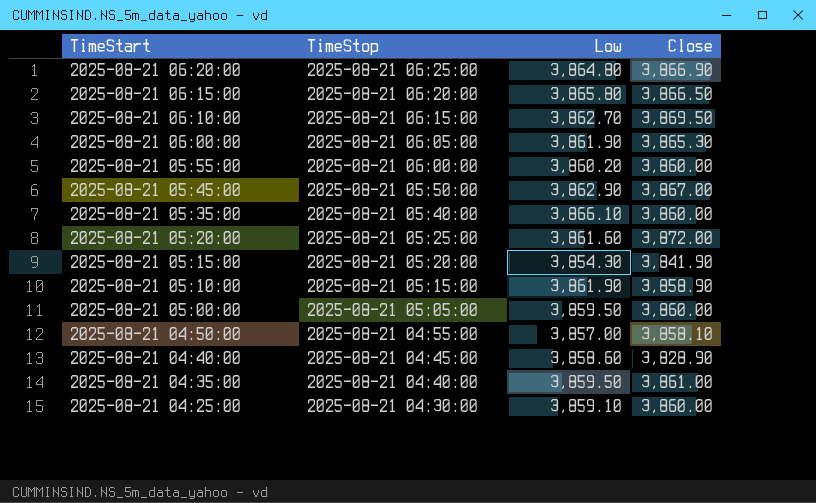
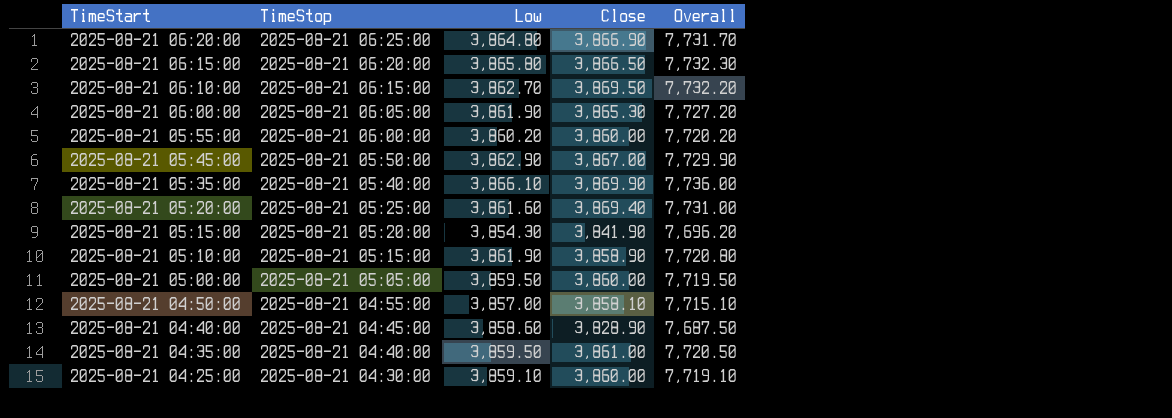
column Overall | formula: none -> [Low] + [Close]
2025-08-21 05:35:00 | Close: 3,860.00 -> 3,869.90
2025-08-21 05:20:00 | Close: 3,872.00 -> 3,869.40

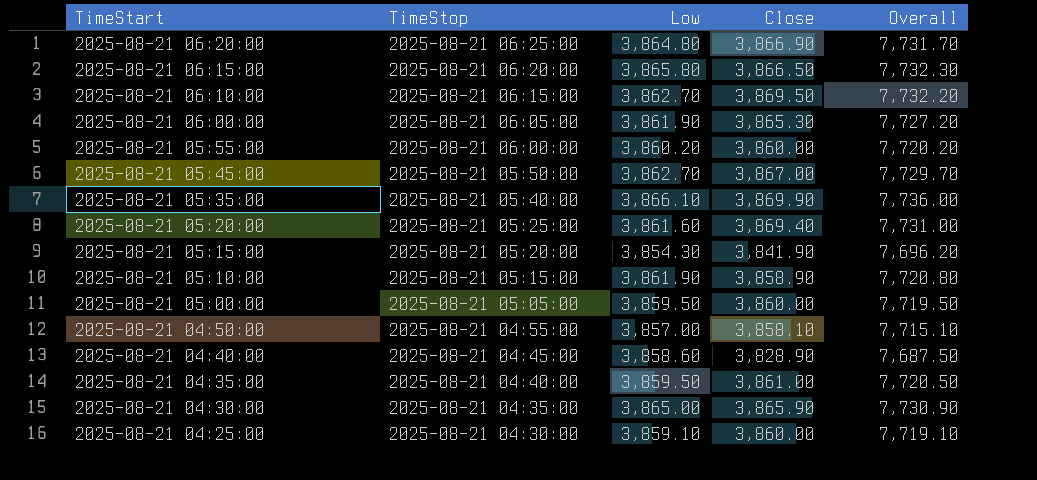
2025-08-21 05:45:00 | Low: 3,862.90 -> 3,862.70
2025-08-21 05:45:00 | Overall: 7,729.90 -> 7,729.70
row 2025-08-21 04:30:00: none -> 2025-08-21 04:35:00 | 3,865.00 | 3,865.90 | 7,730.90

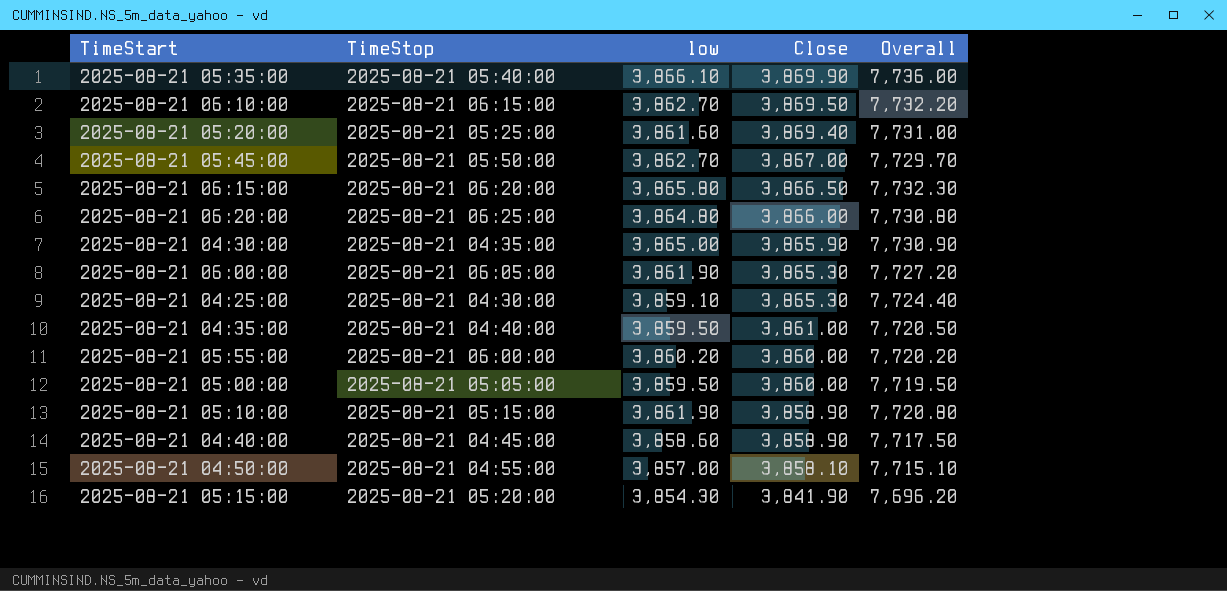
row order: TimeStart descending -> Close descending
column name: Low -> low
2025-08-21 06:20:00 | Close: 3,866.90 -> 3,866.00
2025-08-21 06:20:00 | Overall: 7,731.70 -> 7,730.80
2025-08-21 04:25:00 | Close: 3,860.00 -> 3,865.30
2025-08-21 04:25:00 | Overall: 7,719.10 -> 7,724.40
2025-08-21 04:40:00 | Close: 3,828.90 -> 3,858.90
2025-08-21 04:40:00 | Overall: 7,687.50 -> 7,717.50

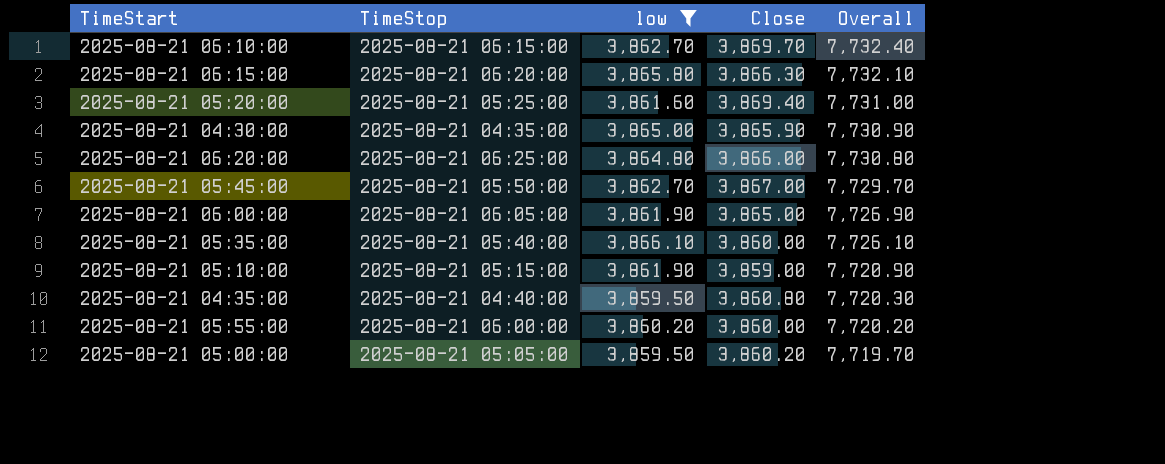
filter: none -> low >= 3,859.50
row order: Close descending -> Overall descending
2025-08-21 06:10:00 | Close: 3,869.50 -> 3,869.70
2025-08-21 06:10:00 | Overall: 7,732.20 -> 7,732.40
2025-08-21 06:15:00 | Close: 3,866.50 -> 3,866.30
2025-08-21 06:15:00 | Overall: 7,732.30 -> 7,732.10
2025-08-21 06:00:00 | Close: 3,865.30 -> 3,865.00
2025-08-21 06:00:00 | Overall: 7,727.20 -> 7,726.90
2025-08-21 05:35:00 | Close: 3,869.90 -> 3,860.00
2025-08-21 05:35:00 | Overall: 7,736.00 -> 7,726.10
2025-08-21 05:10:00 | Close: 3,858.90 -> 3,859.00
2025-08-21 05:10:00 | Overall: 7,720.80 -> 7,720.90
2025-08-21 04:35:00 | Close: 3,861.00 -> 3,860.80
2025-08-21 04:35:00 | Overall: 7,720.50 -> 7,720.30
2025-08-21 05:00:00 | Close: 3,860.00 -> 3,860.20
2025-08-21 05:00:00 | Overall: 7,719.50 -> 7,719.70

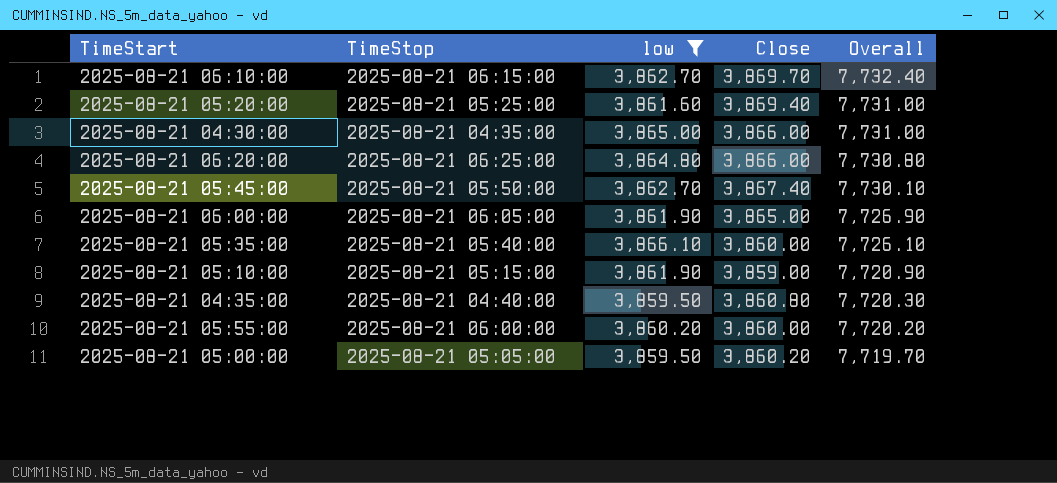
row 2025-08-21 06:15:00: 2025-08-21 06:20:00 | 3,865.80 | 3,866.30 | 7,732.10 -> none
2025-08-21 04:30:00 | Close: 3,865.90 -> 3,866.00
2025-08-21 04:30:00 | Overall: 7,730.90 -> 7,731.00
2025-08-21 05:45:00 | Close: 3,867.00 -> 3,867.40
2025-08-21 05:45:00 | Overall: 7,729.70 -> 7,730.10

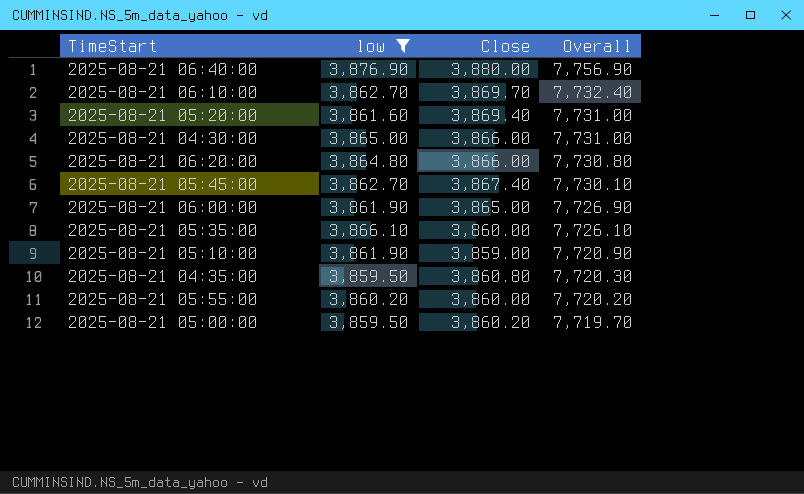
column TimeStop | position: 2 -> none
row 2025-08-21 06:40:00: none -> 3,876.90 | 3,880.00 | 7,756.90

